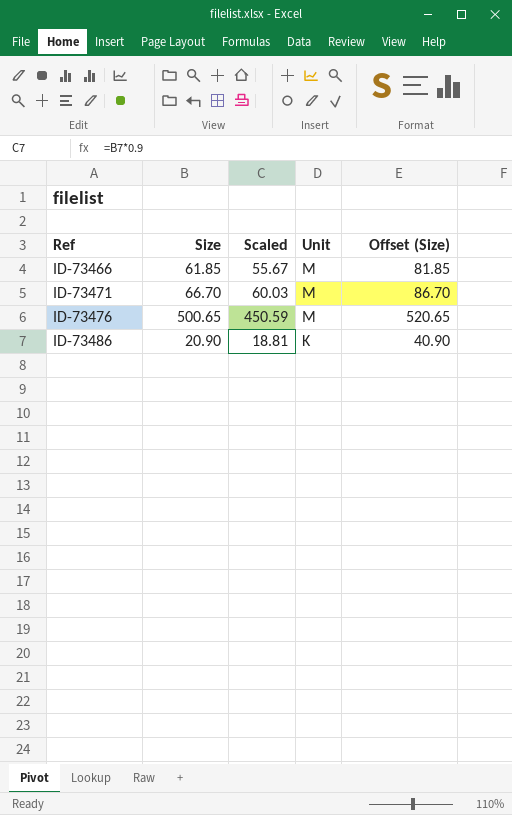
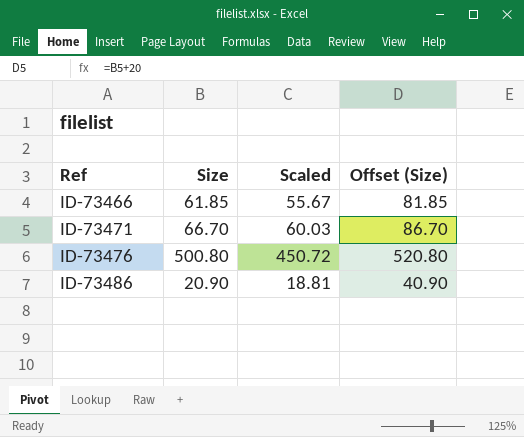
column Unit | position: 4 -> none
ID-73476 | Size: 500.65 -> 500.80
ID-73476 | Scaled: 450.59 -> 450.72
ID-73476 | Offset (Size): 520.65 -> 520.80

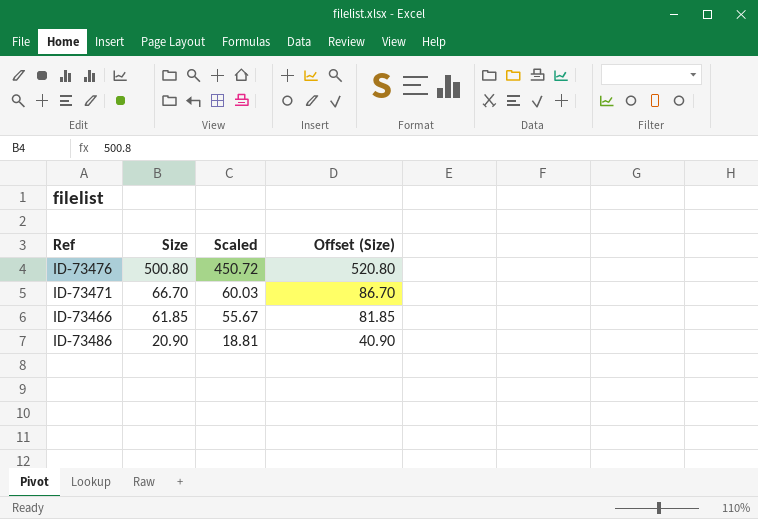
row order: Ref ascending -> Size descending

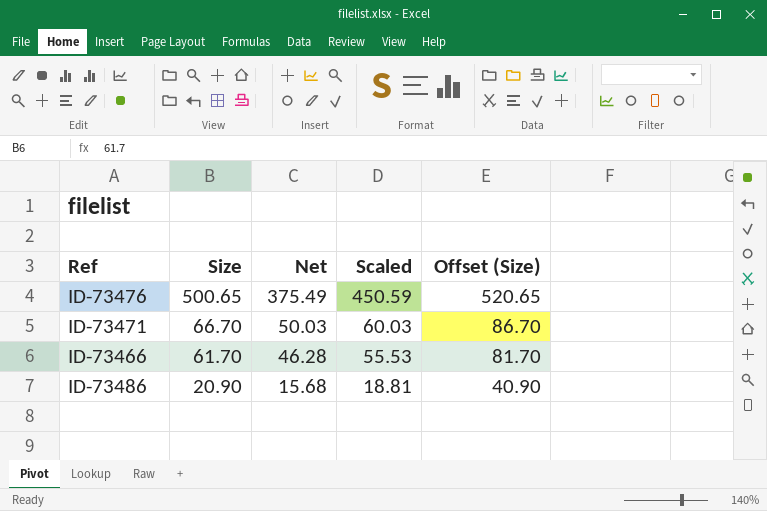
column Net | formula: none -> [Size] * 0.75
ID-73476 | Size: 500.80 -> 500.65
ID-73476 | Scaled: 450.72 -> 450.59
ID-73476 | Offset (Size): 520.80 -> 520.65
ID-73466 | Size: 61.85 -> 61.70
ID-73466 | Scaled: 55.67 -> 55.53
ID-73466 | Offset (Size): 81.85 -> 81.70

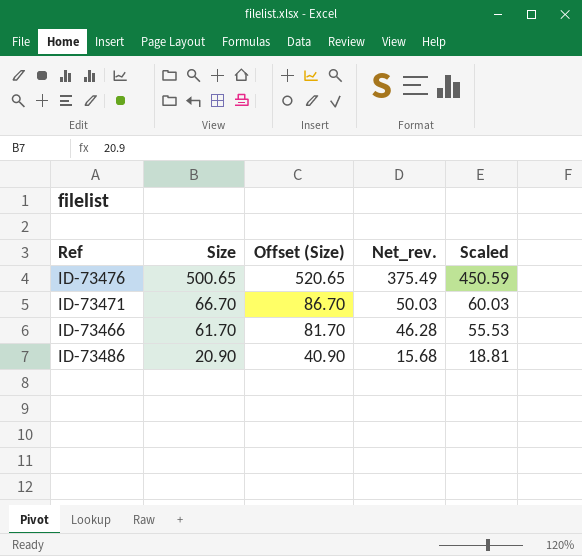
column Offset (Size) | position: 5 -> 3
column name: Net -> Net_rev.

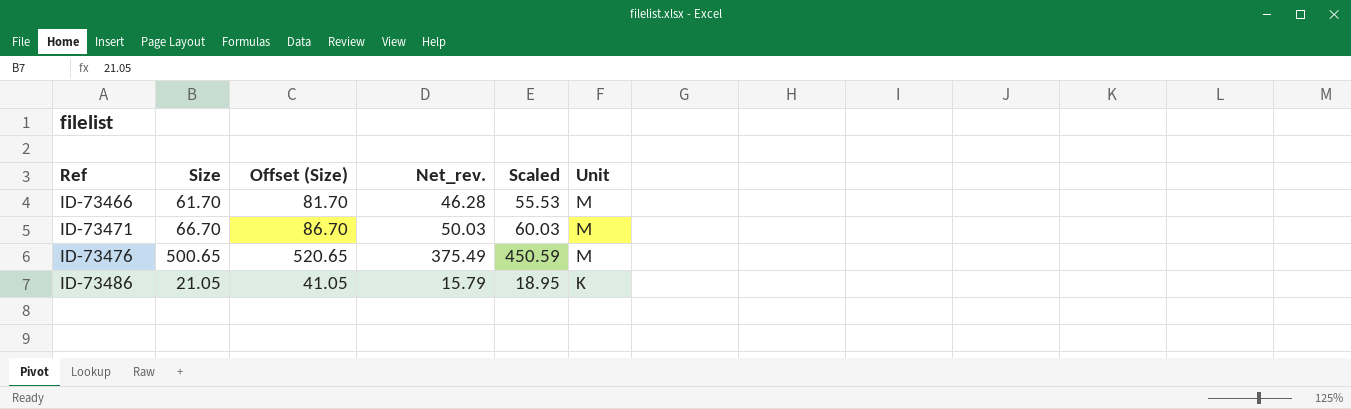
row order: Size descending -> Ref ascending
column Unit | position: none -> 6
ID-73486 | Size: 20.90 -> 21.05
ID-73486 | Offset (Size): 40.90 -> 41.05
ID-73486 | Net_rev.: 15.68 -> 15.79
ID-73486 | Scaled: 18.81 -> 18.95

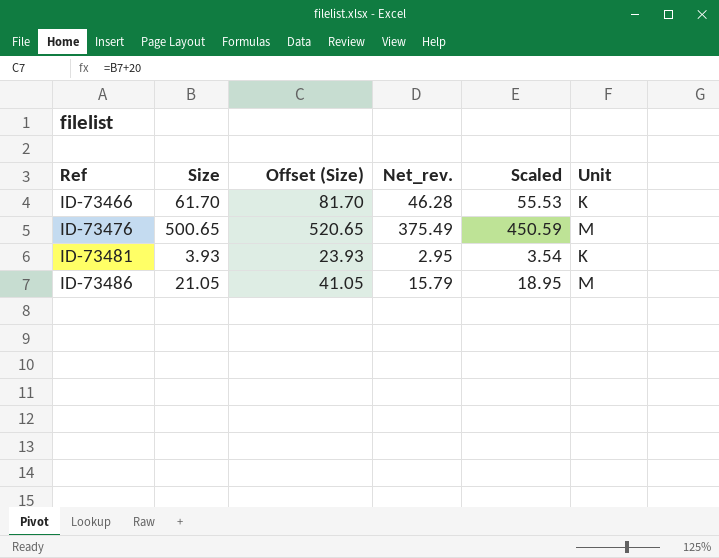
row ID-73471: 66.70 | 86.70 | 50.03 | 60.03 | M -> none
ID-73466 | Unit: M -> K
row ID-73481: none -> 3.93 | 23.93 | 2.95 | 3.54 | K
ID-73486 | Unit: K -> M

